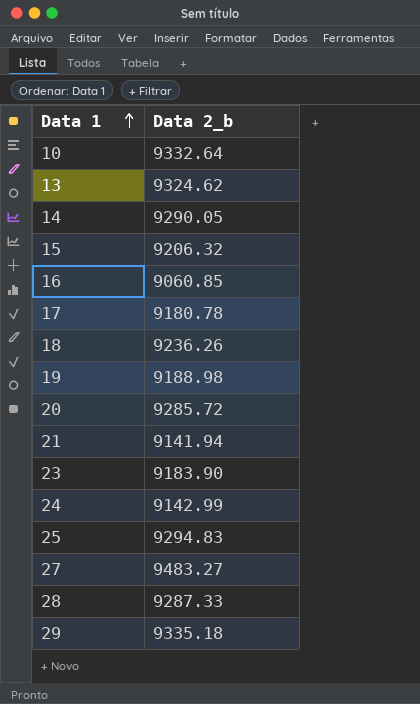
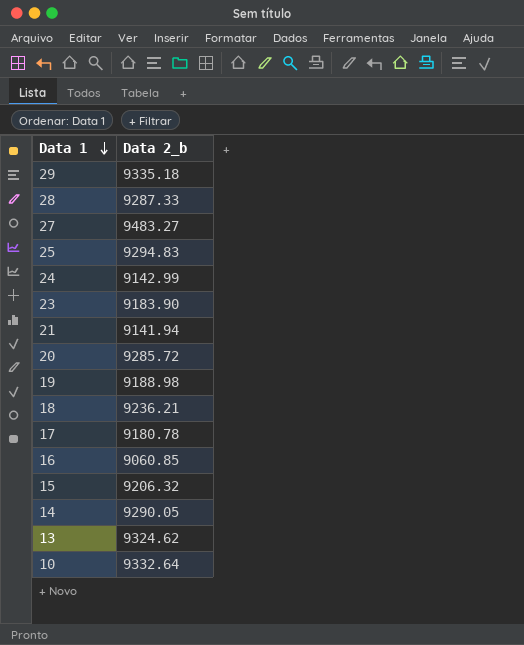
row order: Data 1 ascending -> Data 1 descending
18 | Data 2_b: 9236.26 -> 9236.21

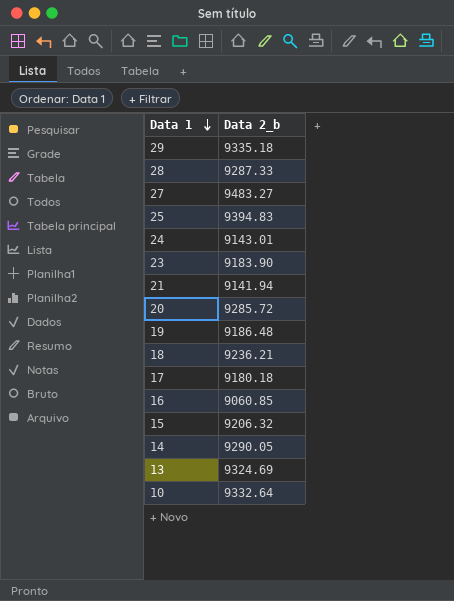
25 | Data 2_b: 9294.83 -> 9394.83
24 | Data 2_b: 9142.99 -> 9143.01
19 | Data 2_b: 9188.98 -> 9186.48
17 | Data 2_b: 9180.78 -> 9180.18
13 | Data 2_b: 9324.62 -> 9324.69

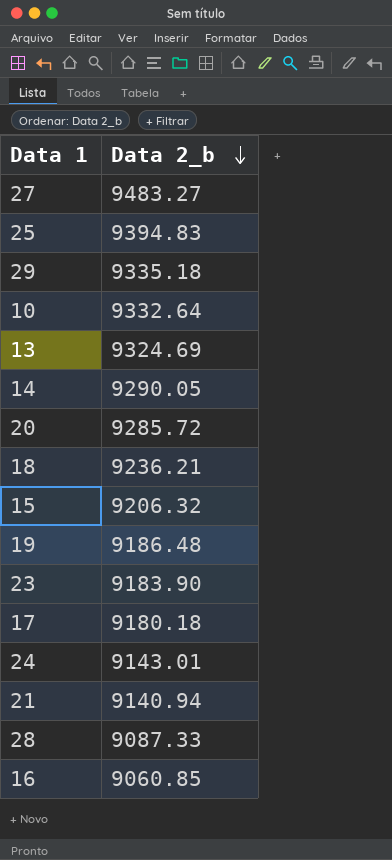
row order: Data 1 descending -> Data 2_b descending
21 | Data 2_b: 9141.94 -> 9140.94
28 | Data 2_b: 9287.33 -> 9087.33

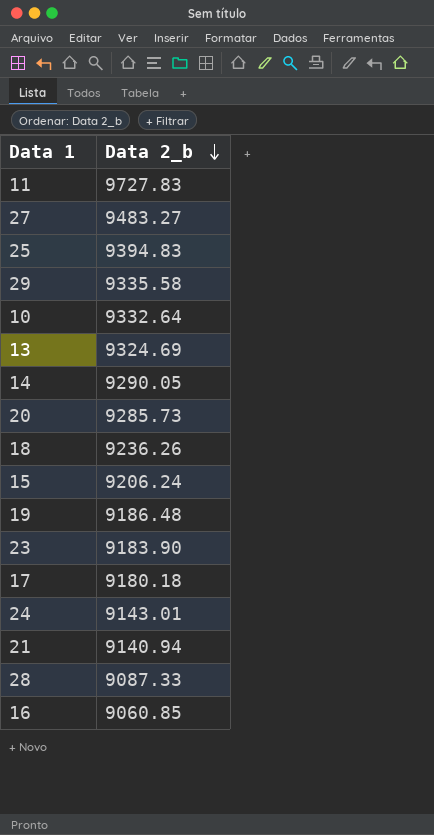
row 11: none -> 9727.83
29 | Data 2_b: 9335.18 -> 9335.58
20 | Data 2_b: 9285.72 -> 9285.73
18 | Data 2_b: 9236.21 -> 9236.26
15 | Data 2_b: 9206.32 -> 9206.24

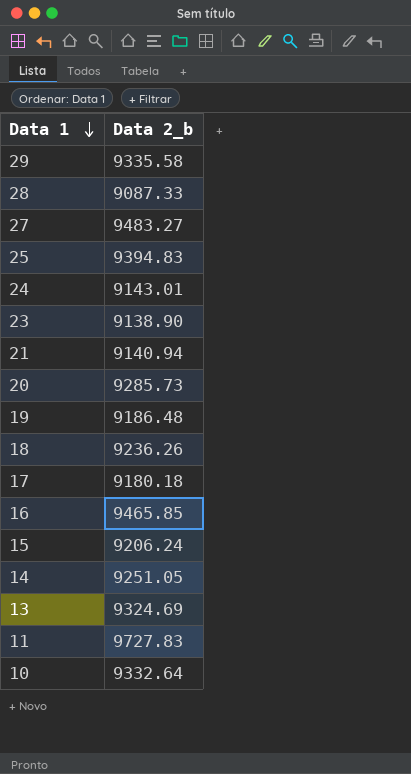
row order: Data 2_b descending -> Data 1 descending
23 | Data 2_b: 9183.90 -> 9138.90
16 | Data 2_b: 9060.85 -> 9465.85
14 | Data 2_b: 9290.05 -> 9251.05

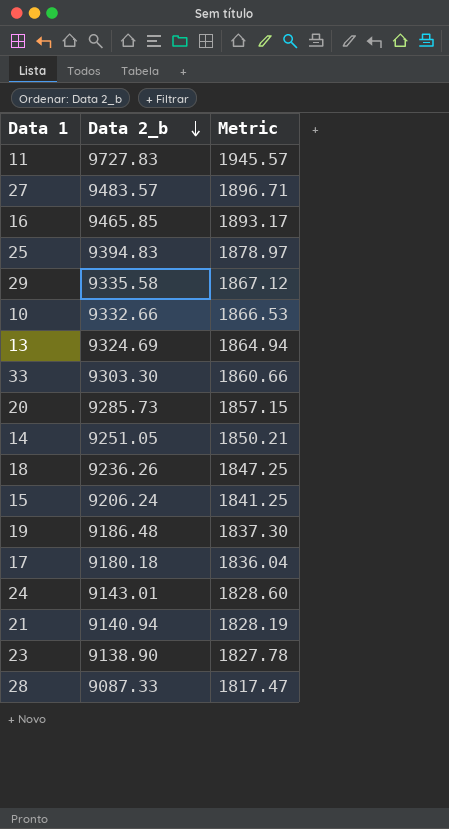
row order: Data 1 descending -> Data 2_b descending
column Metric | formula: none -> [Data 2_b] * 0.2
27 | Data 2_b: 9483.27 -> 9483.57
10 | Data 2_b: 9332.64 -> 9332.66
row 33: none -> 9303.30 | 1860.66

